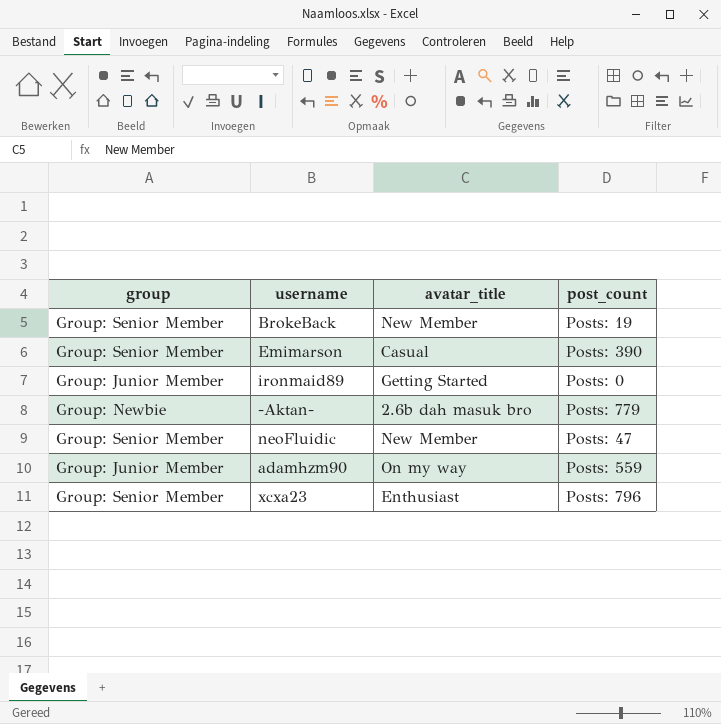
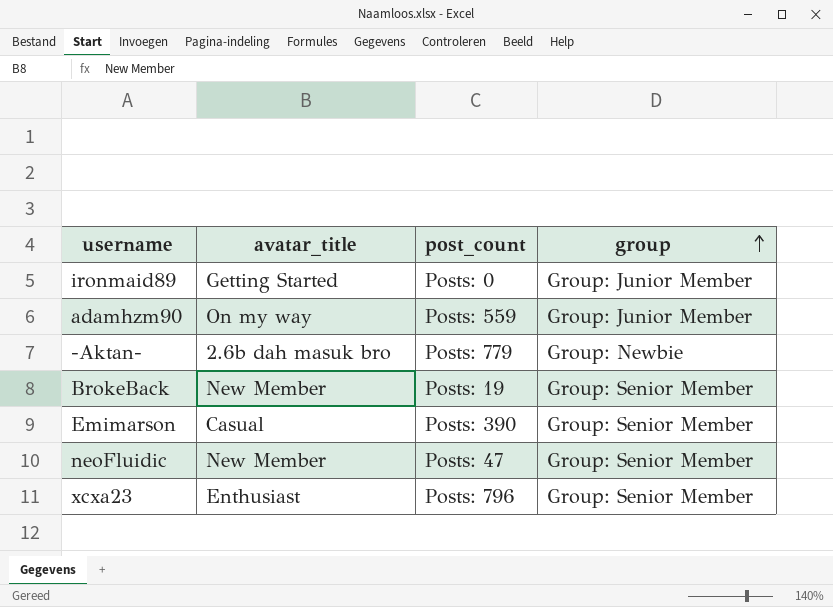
row order: none -> group ascending
column group | position: 1 -> 4

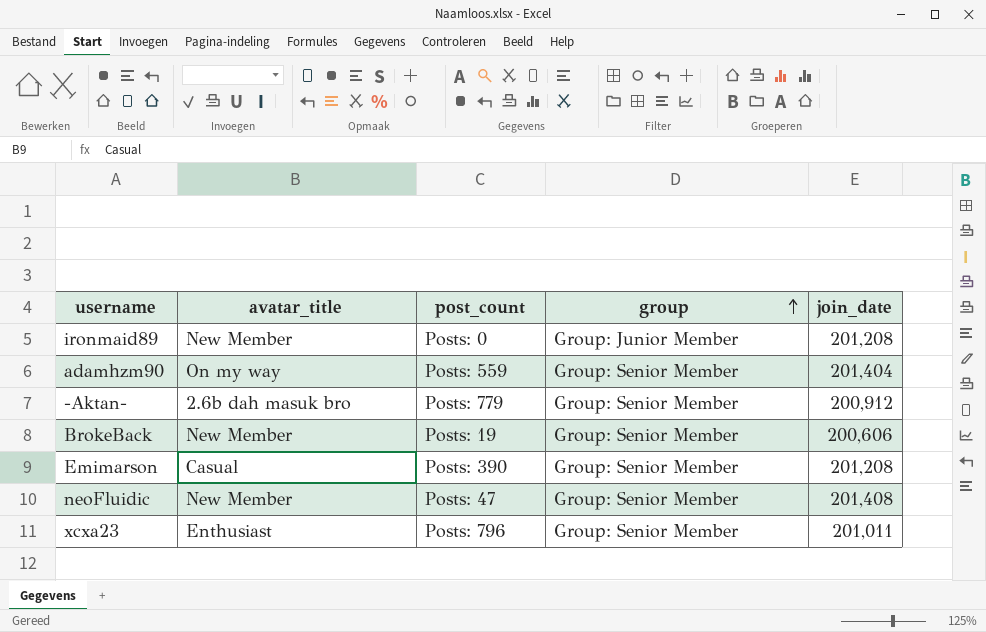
column join_date | position: none -> 5
ironmaid89 | avatar_title: Getting Started -> New Member
adamhzm90 | group: Group: Junior Member -> Group: Senior Member
-Aktan- | group: Group: Newbie -> Group: Senior Member

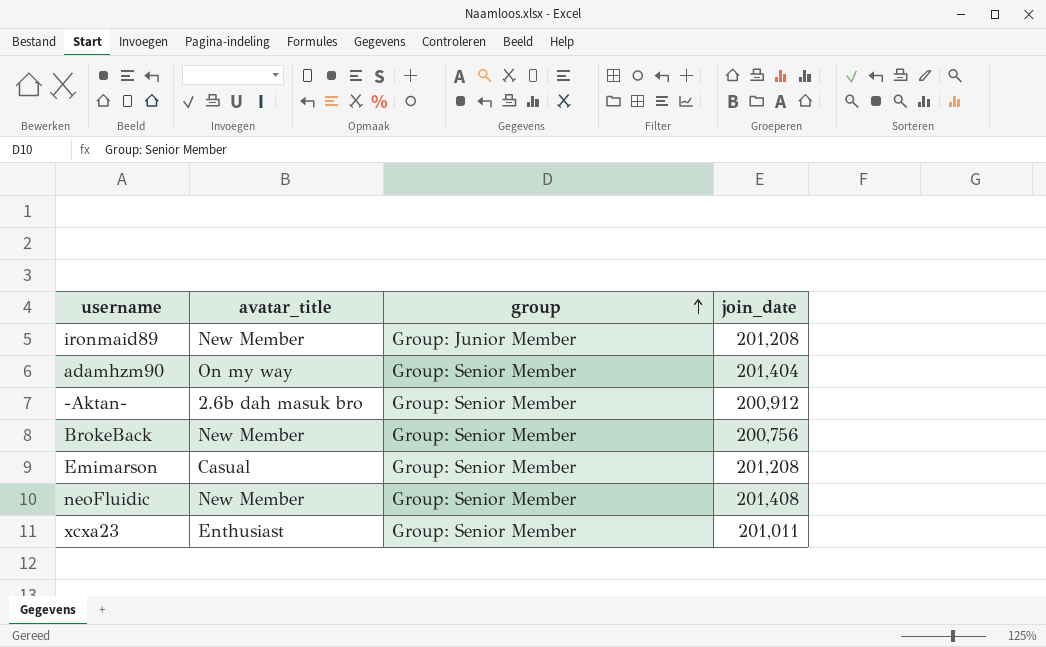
column post_count | position: 3 -> none
BrokeBack | join_date: 200,606 -> 200,756

